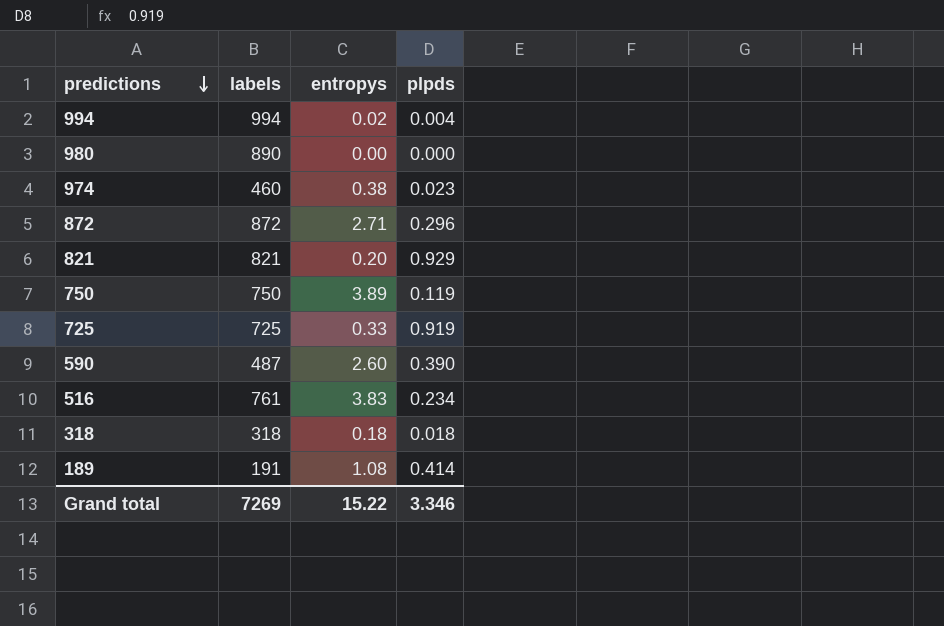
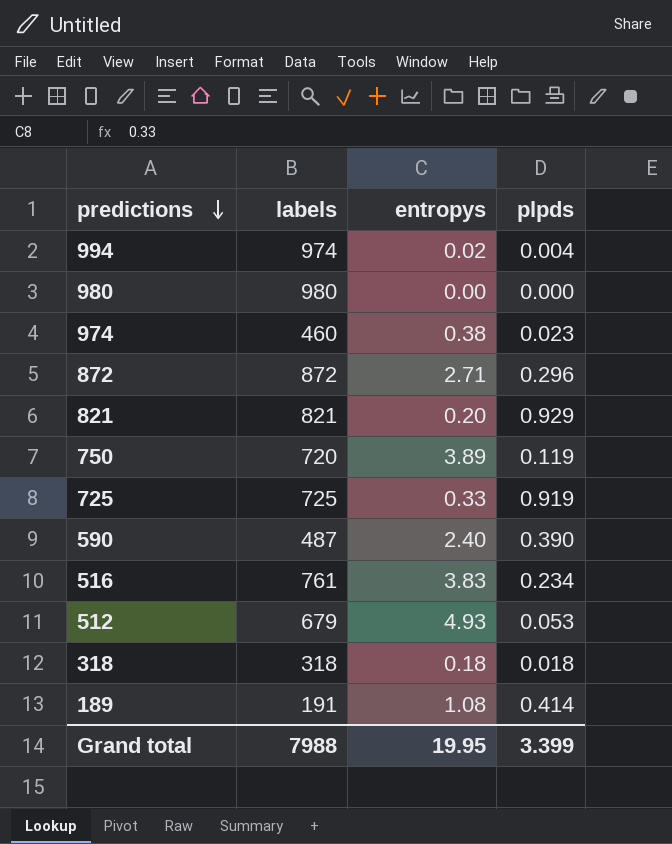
994 | labels: 994 -> 974
980 | labels: 890 -> 980
750 | labels: 750 -> 720
590 | entropys: 2.60 -> 2.40
row 512: none -> 679 | 4.93 | 0.053
Grand total | labels: 7269 -> 7988
Grand total | entropys: 15.22 -> 19.95
Grand total | plpds: 3.346 -> 3.399

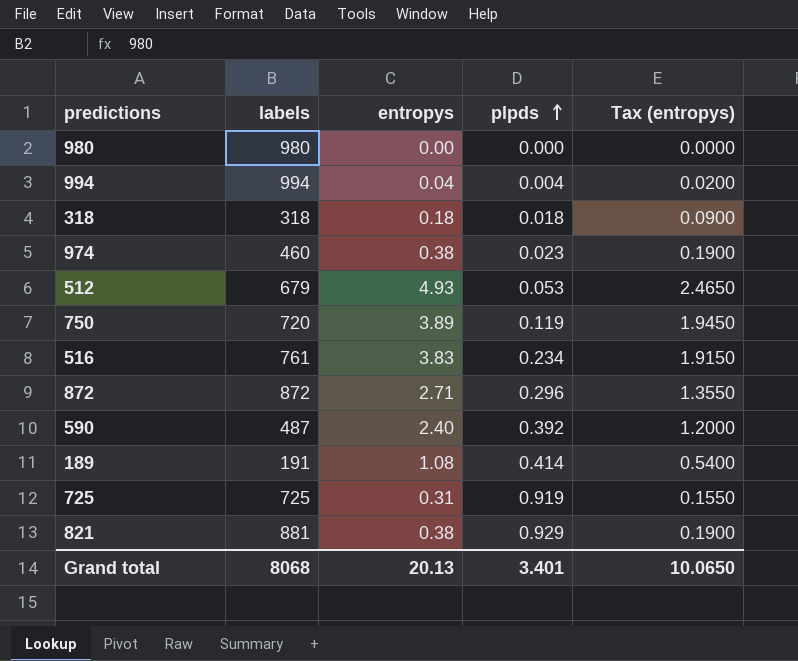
row order: predictions descending -> plpds ascending
column Tax (entropys) | formula: none -> [entropys] * 0.5
994 | labels: 974 -> 994
994 | entropys: 0.02 -> 0.04
590 | plpds: 0.390 -> 0.392
725 | entropys: 0.33 -> 0.31
821 | labels: 821 -> 881
821 | entropys: 0.20 -> 0.38
Grand total | labels: 7988 -> 8068
Grand total | entropys: 19.95 -> 20.13
Grand total | plpds: 3.399 -> 3.401

